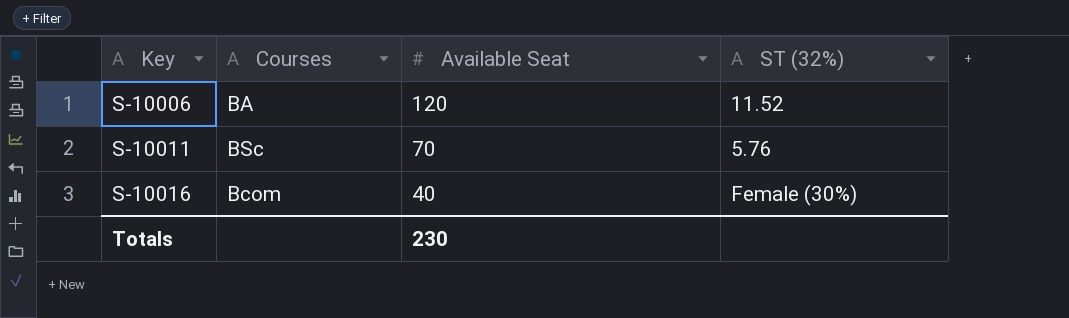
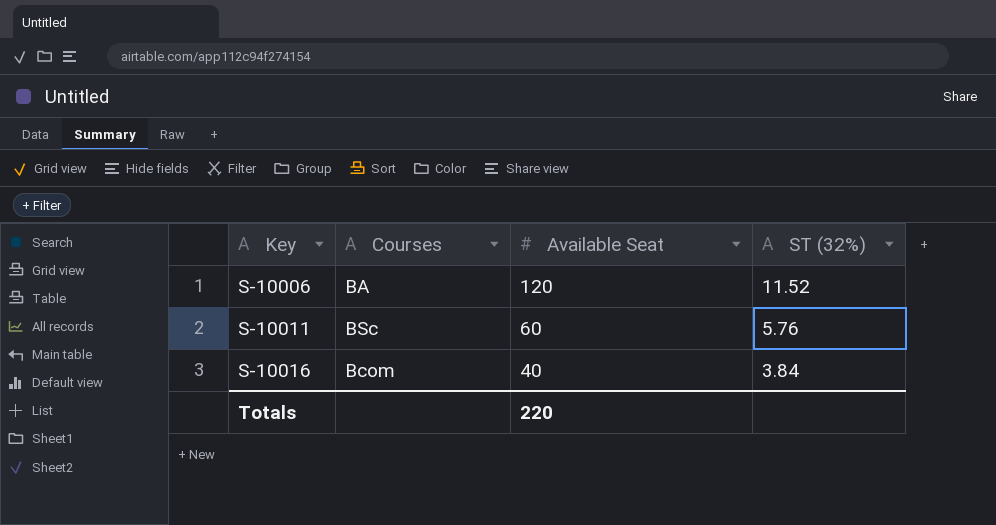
S-10011 | Available Seat: 70 -> 60
S-10016 | ST (32%): Female (30%) -> 3.84
Totals | Available Seat: 230 -> 220

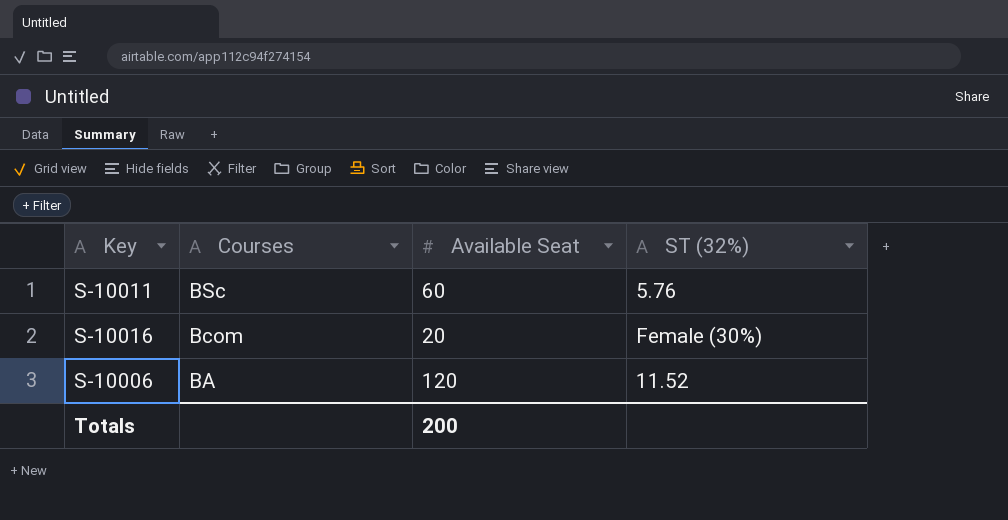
row order: Key ascending -> Courses descending
S-10016 | Available Seat: 40 -> 20
S-10016 | ST (32%): 3.84 -> Female (30%)
Totals | Available Seat: 220 -> 200

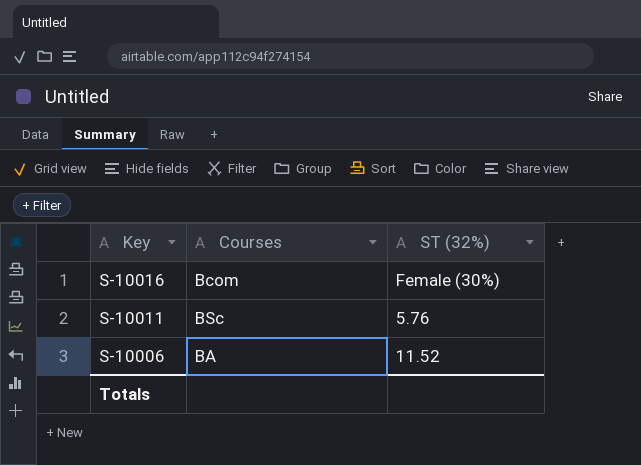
row order: Courses descending -> Key descending
column Available Seat | position: 3 -> none

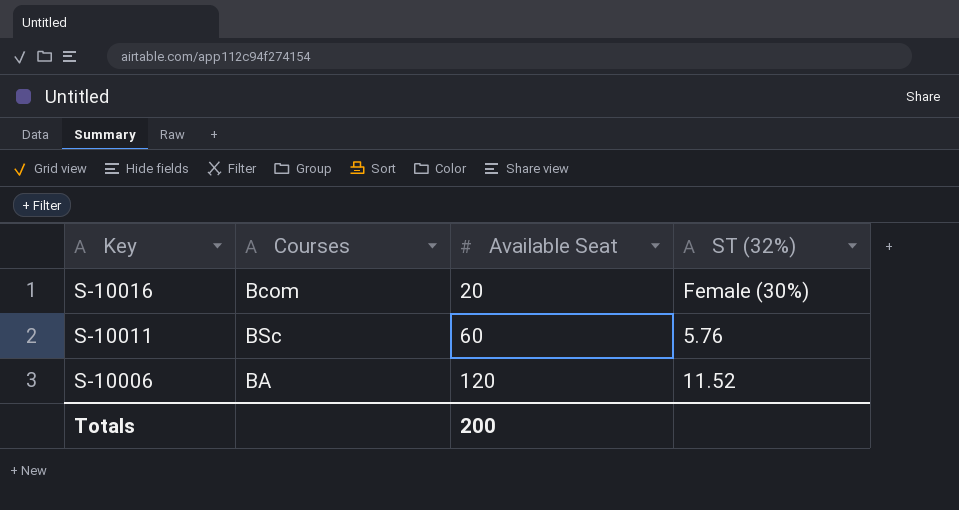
column Available Seat | position: none -> 3

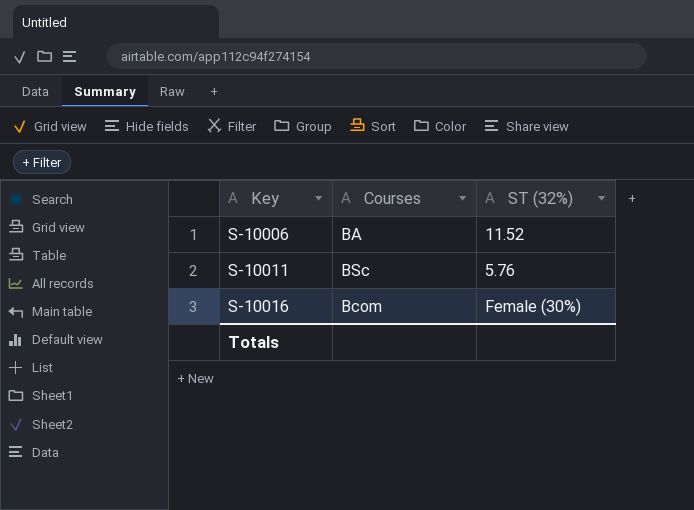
row order: Key descending -> Key ascending
column Available Seat | position: 3 -> none

